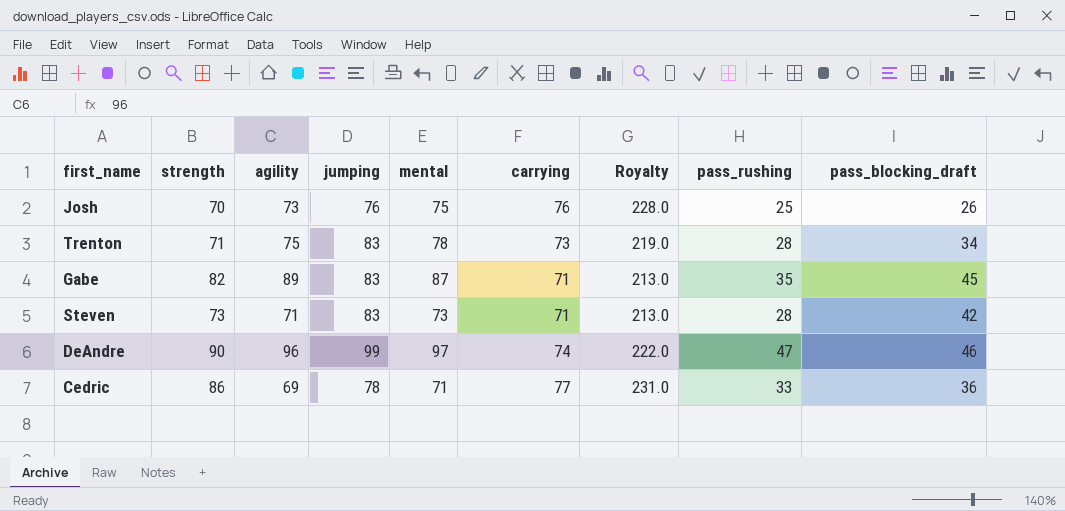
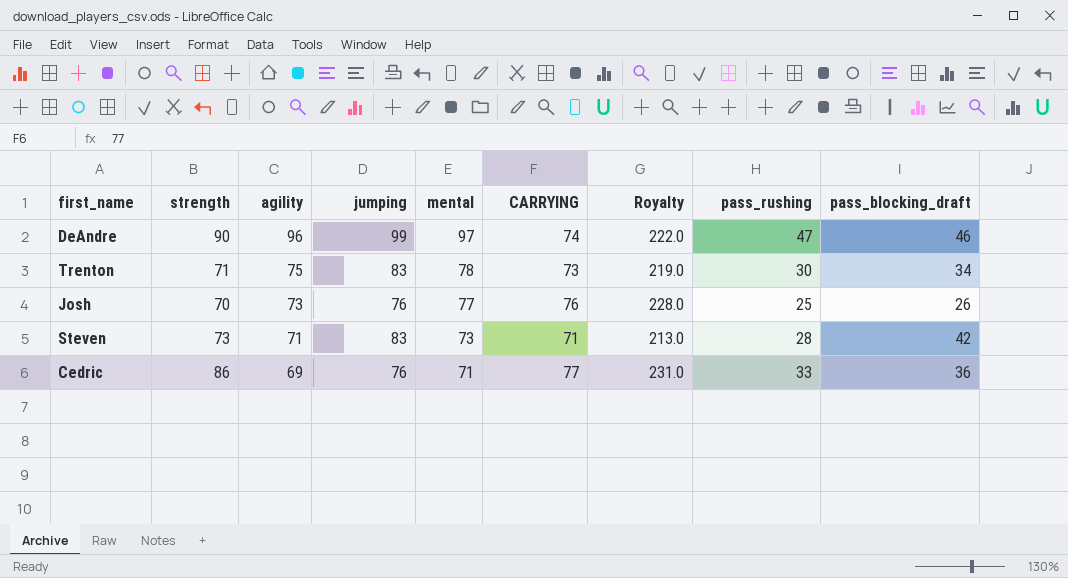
row order: none -> agility descending
column name: carrying -> CARRYING
row Gabe: 82 | 89 | 83 | 87 | 71 | 213.0 | 35 | 45 -> none
Trenton | pass_rushing: 28 -> 30
Josh | mental: 75 -> 77
Cedric | jumping: 78 -> 76

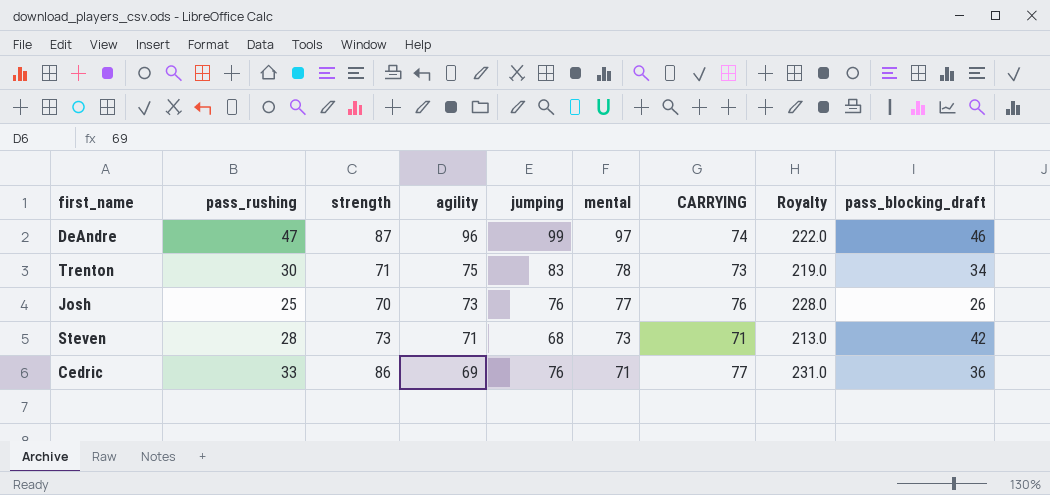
column pass_rushing | position: 8 -> 2
DeAndre | strength: 90 -> 87
Steven | jumping: 83 -> 68

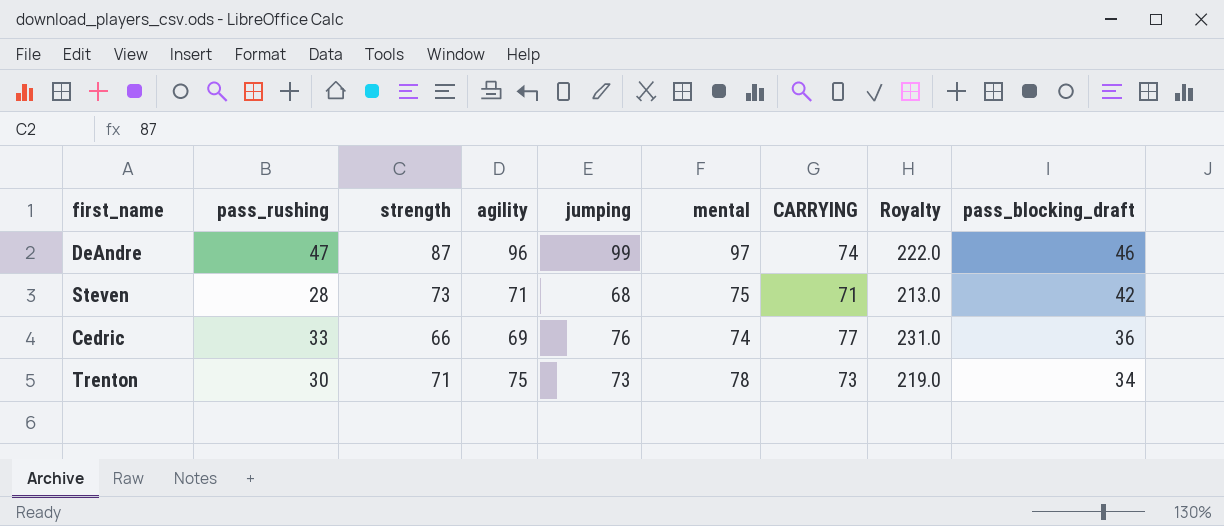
row order: agility descending -> pass_blocking_draft descending
row Josh: 25 | 70 | 73 | 76 | 77 | 76 | 228.0 | 26 -> none
Steven | mental: 73 -> 75
Cedric | strength: 86 -> 66
Cedric | mental: 71 -> 74
Trenton | jumping: 83 -> 73

